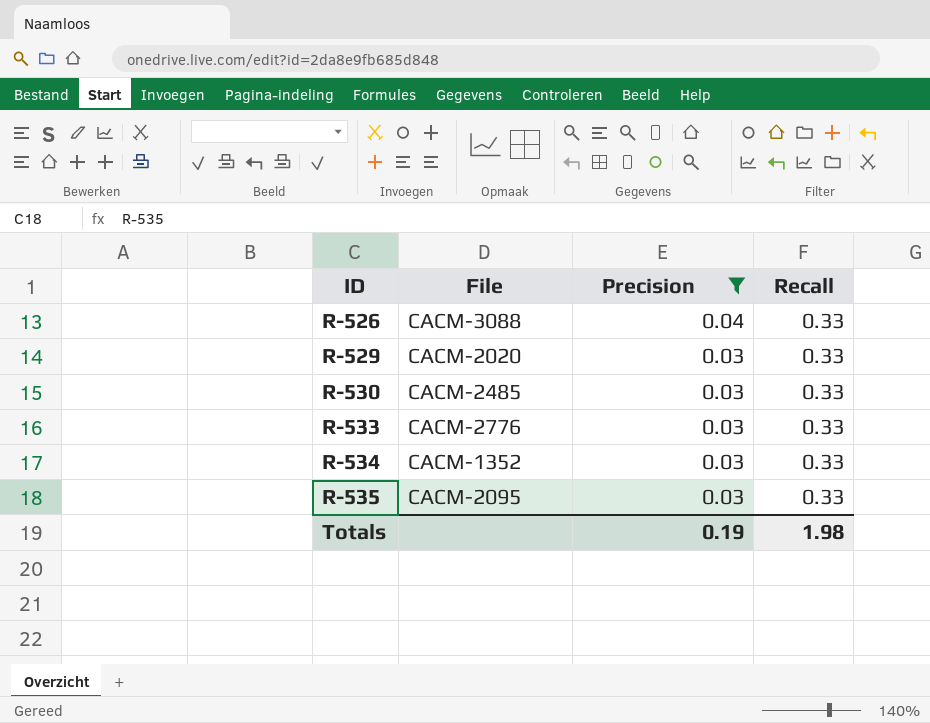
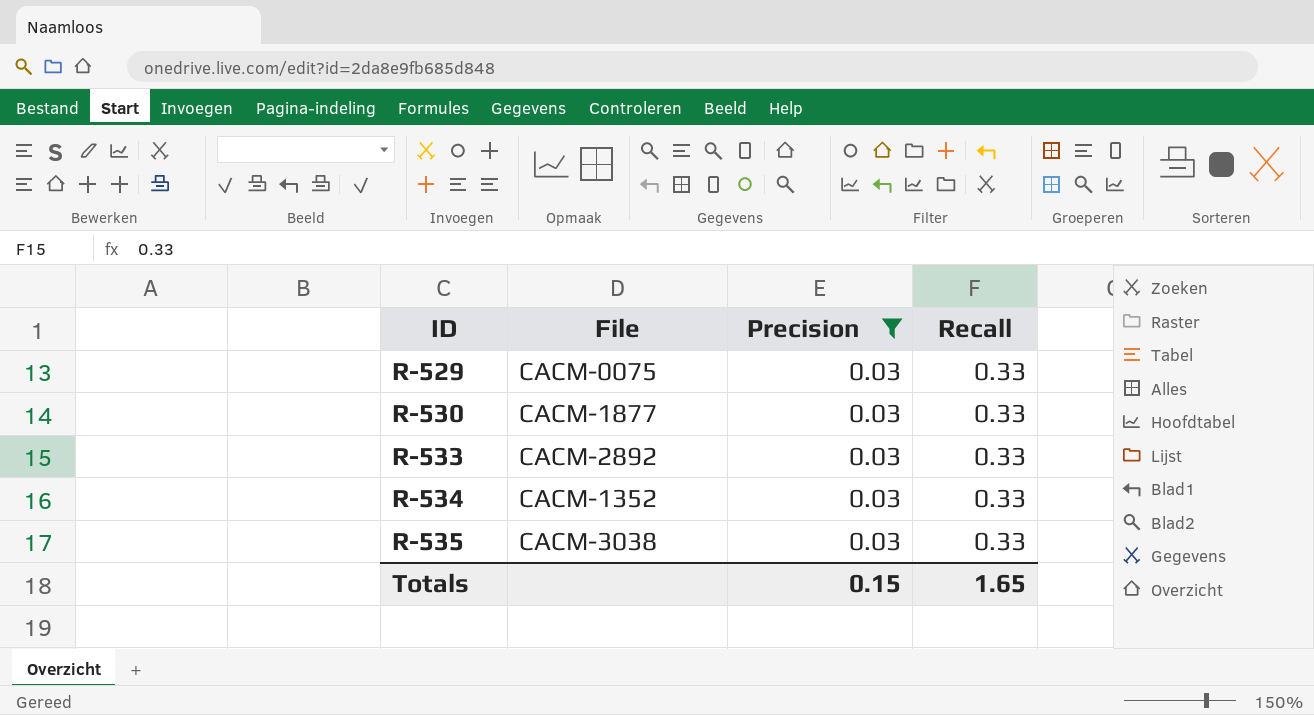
row R-526: CACM-3088 | 0.04 | 0.33 -> none
R-529 | File: CACM-2020 -> CACM-0075
R-530 | File: CACM-2485 -> CACM-1877
R-533 | File: CACM-2776 -> CACM-2892
R-535 | File: CACM-2095 -> CACM-3038
Totals | Precision: 0.19 -> 0.15
Totals | Recall: 1.98 -> 1.65

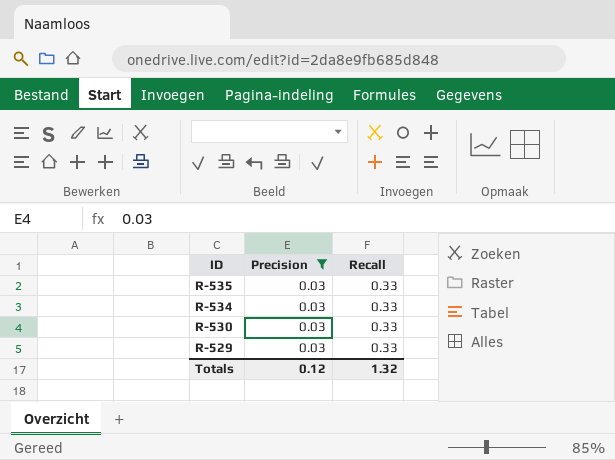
row order: ID ascending -> ID descending
column File | position: 2 -> none
row R-533: CACM-2892 | 0.03 | 0.33 -> none
Totals | Precision: 0.15 -> 0.12
Totals | Recall: 1.65 -> 1.32

